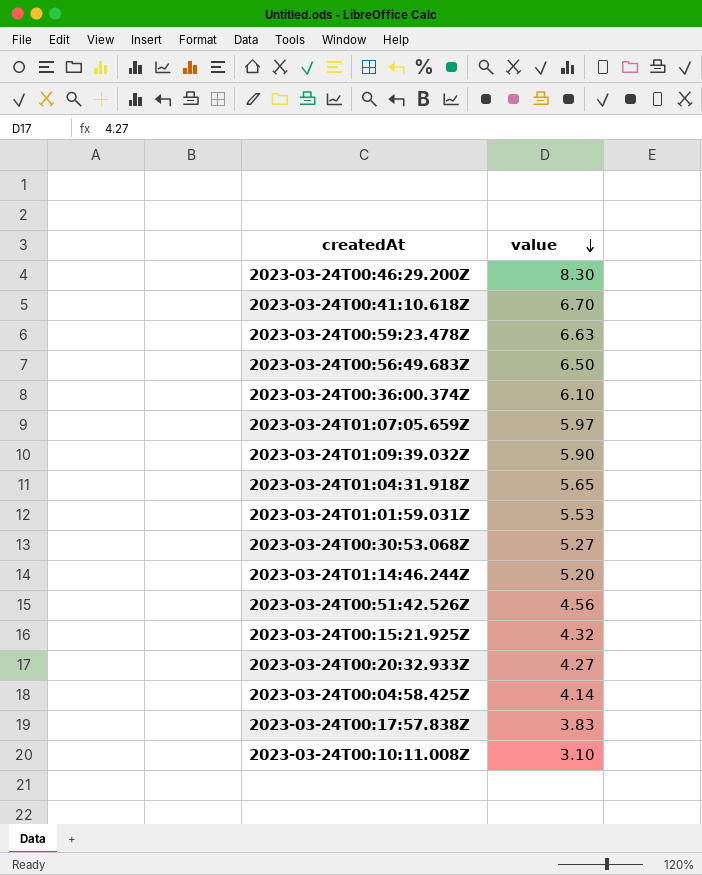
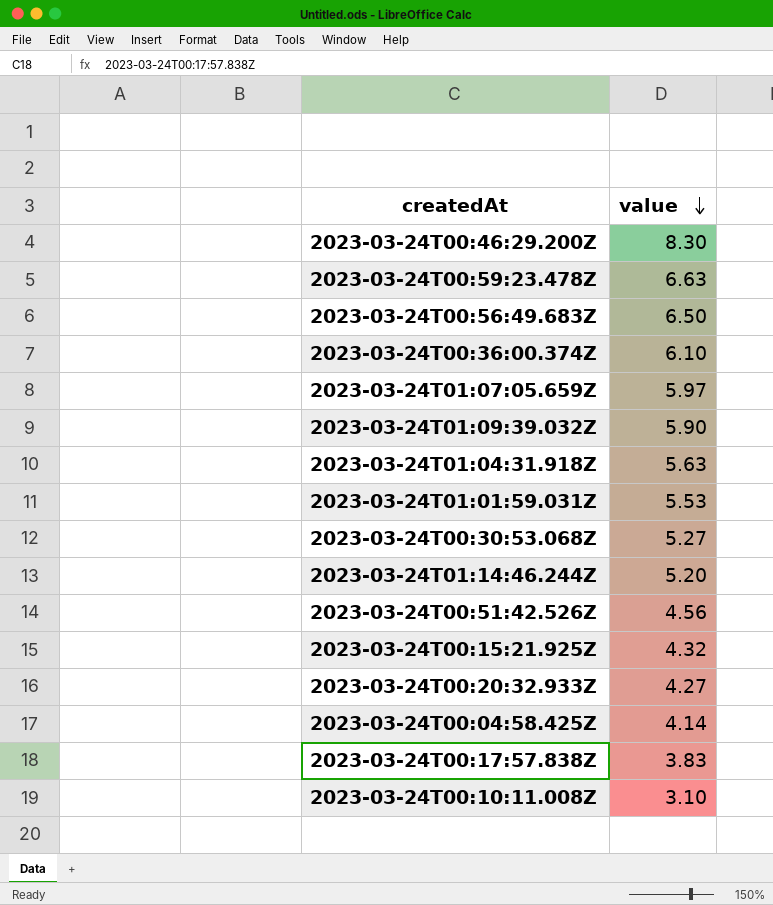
row 2023-03-24T00:41:10.618Z: 6.70 -> none
2023-03-24T01:04:31.918Z | value: 5.65 -> 5.63

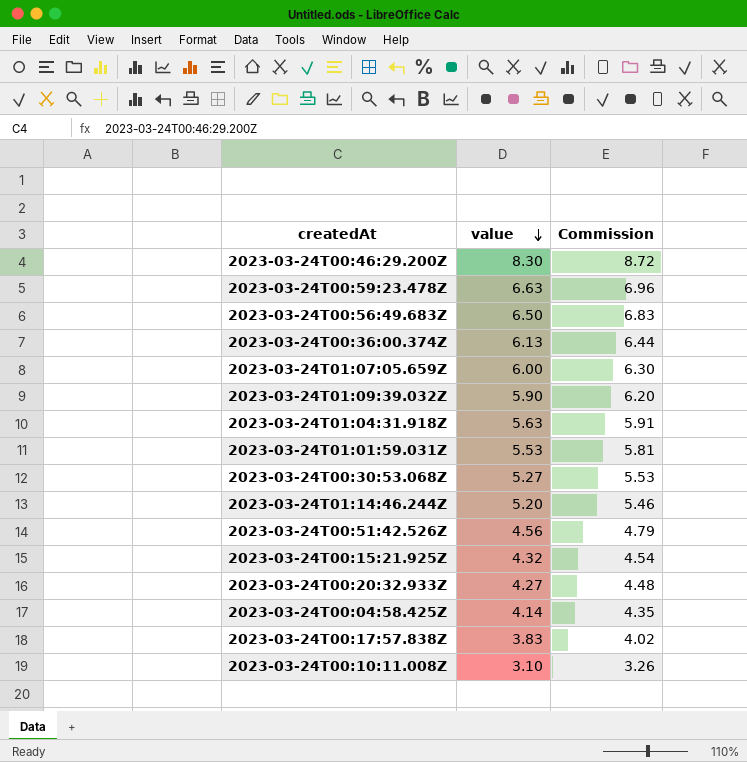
column Commission | formula: none -> [value] * 1.05
2023-03-24T00:36:00.374Z | value: 6.10 -> 6.13
2023-03-24T01:07:05.659Z | value: 5.97 -> 6.00

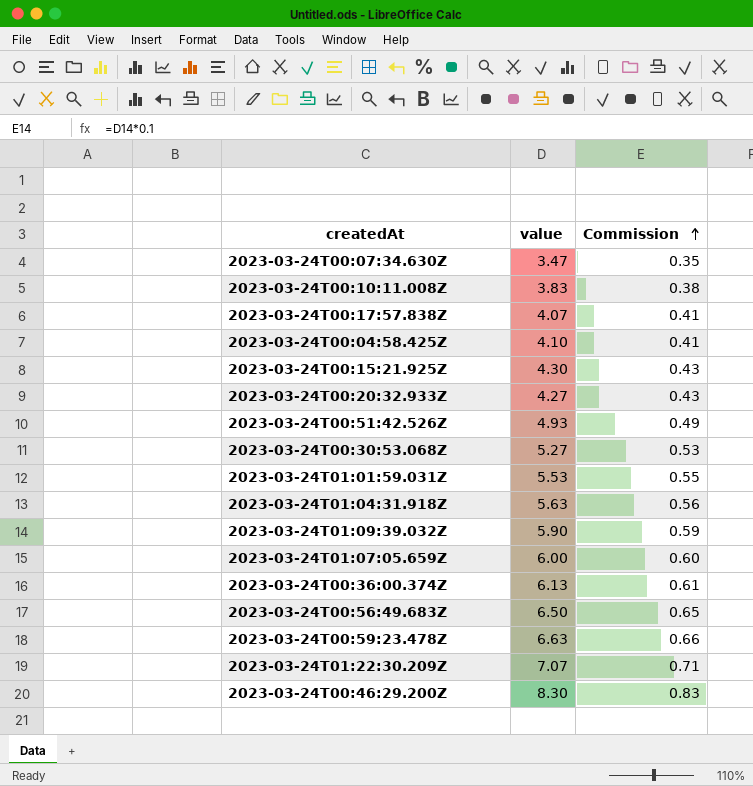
row order: value descending -> Commission ascending
column Commission | formula: [value] * 1.05 -> [value] * 0.1
row 2023-03-24T01:14:46.244Z: 5.20 | 5.46 -> none
row 2023-03-24T00:07:34.630Z: none -> 3.47 | 0.35
2023-03-24T00:10:11.008Z | value: 3.10 -> 3.83
2023-03-24T00:17:57.838Z | value: 3.83 -> 4.07
2023-03-24T00:04:58.425Z | value: 4.14 -> 4.10
2023-03-24T00:15:21.925Z | value: 4.32 -> 4.30
2023-03-24T00:51:42.526Z | value: 4.56 -> 4.93
row 2023-03-24T01:22:30.209Z: none -> 7.07 | 0.71

